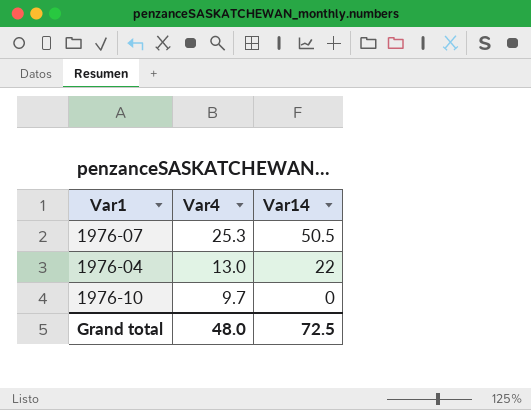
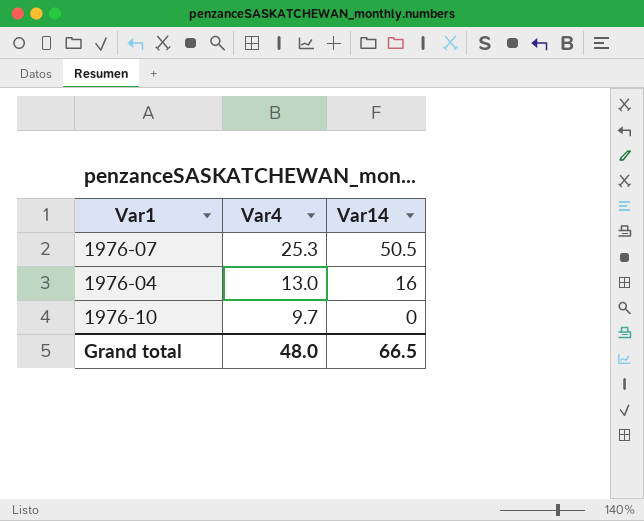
1976-04 | Var14: 22 -> 16
Grand total | Var14: 72.5 -> 66.5

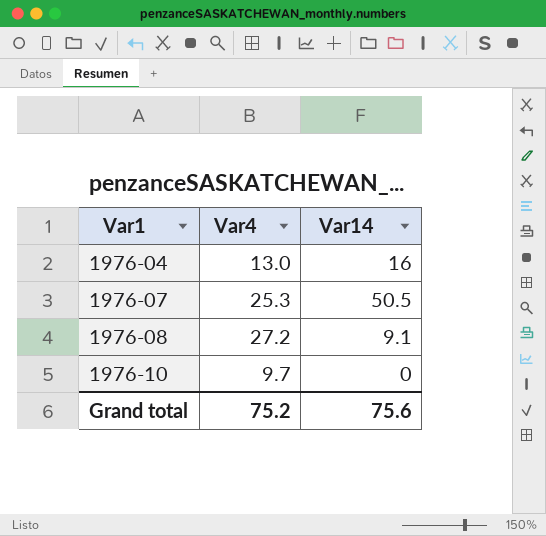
row order: Var4 descending -> Var1 ascending
row 1976-08: none -> 27.2 | 9.1
Grand total | Var4: 48.0 -> 75.2
Grand total | Var14: 66.5 -> 75.6

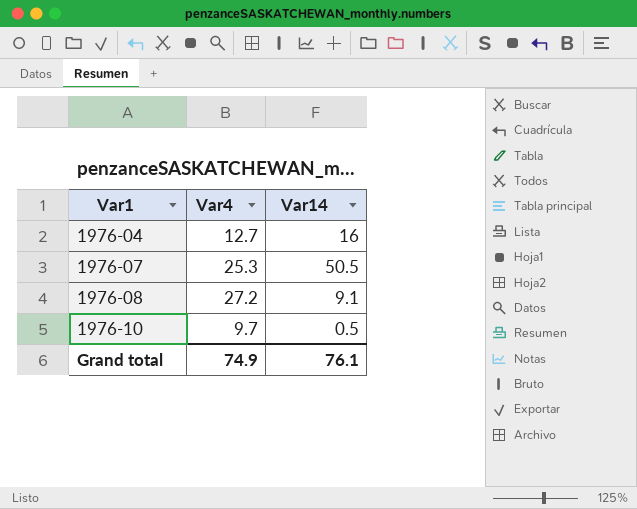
1976-04 | Var4: 13.0 -> 12.7
1976-10 | Var14: 0 -> 0.5
Grand total | Var4: 75.2 -> 74.9
Grand total | Var14: 75.6 -> 76.1

